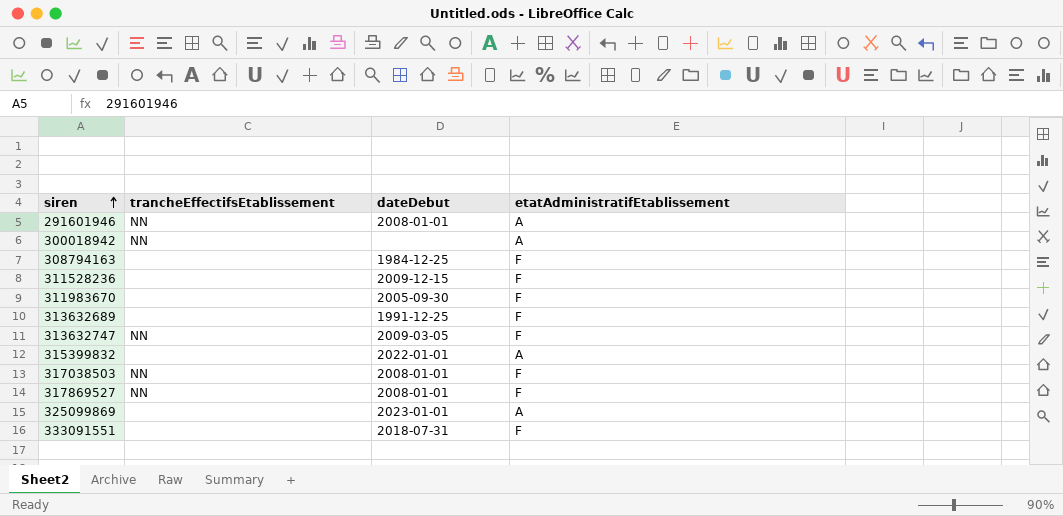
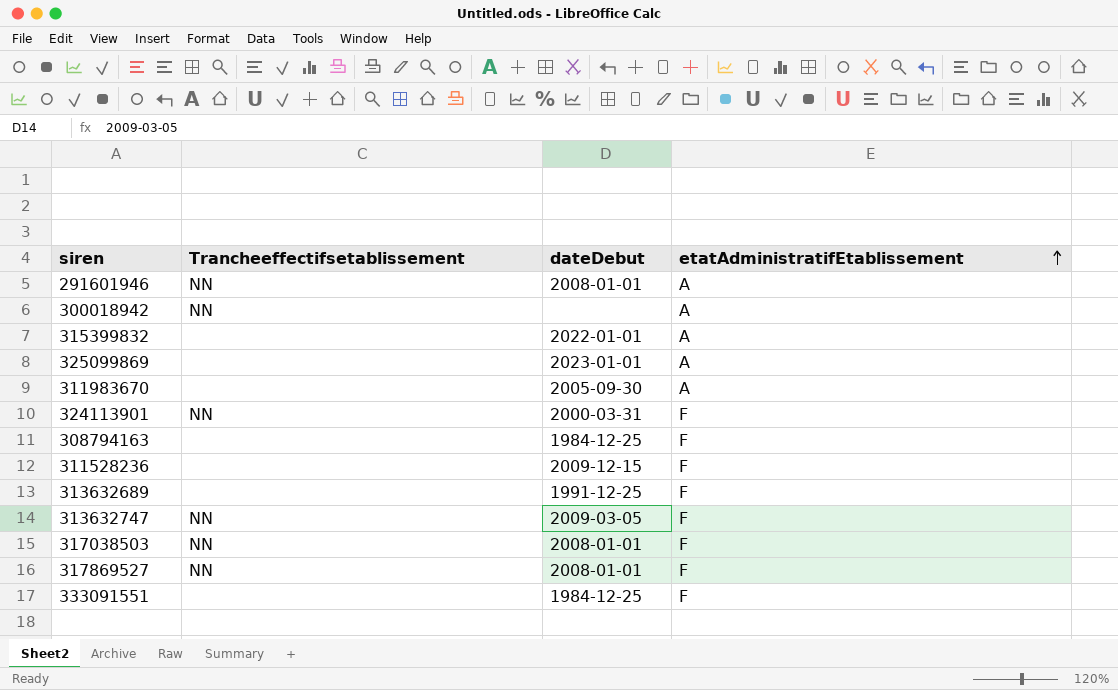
row order: siren ascending -> etatAdministratifEtablissement ascending
column name: trancheEffectifsEtablissement -> Trancheeffectifsetablissement
311983670 | etatAdministratifEtablissement: F -> A
row 324113901: none -> NN | 2000-03-31 | F
333091551 | dateDebut: 2018-07-31 -> 1984-12-25

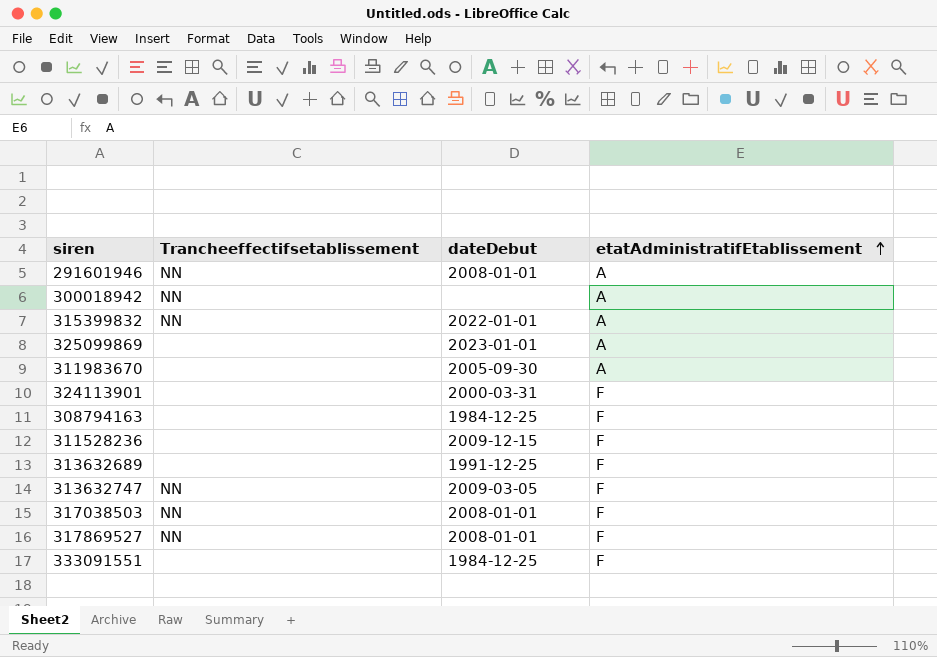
315399832 | Trancheeffectifsetablissement: none -> NN
324113901 | Trancheeffectifsetablissement: NN -> none

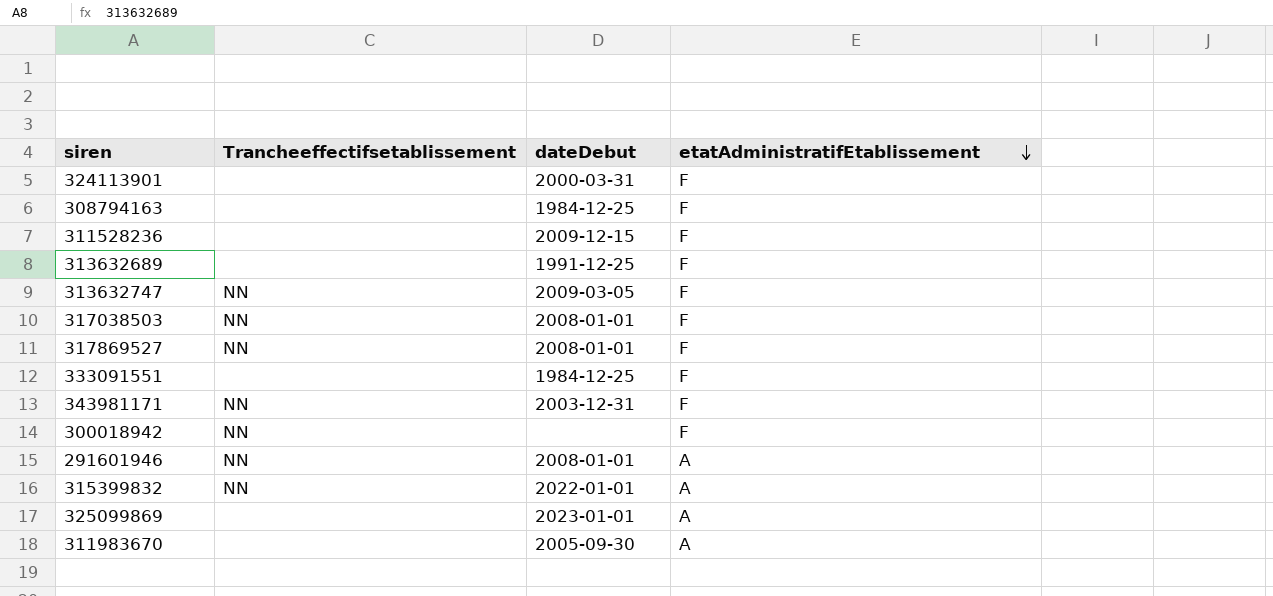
row order: etatAdministratifEtablissement ascending -> etatAdministratifEtablissement descending
row 343981171: none -> NN | 2003-12-31 | F
300018942 | etatAdministratifEtablissement: A -> F

